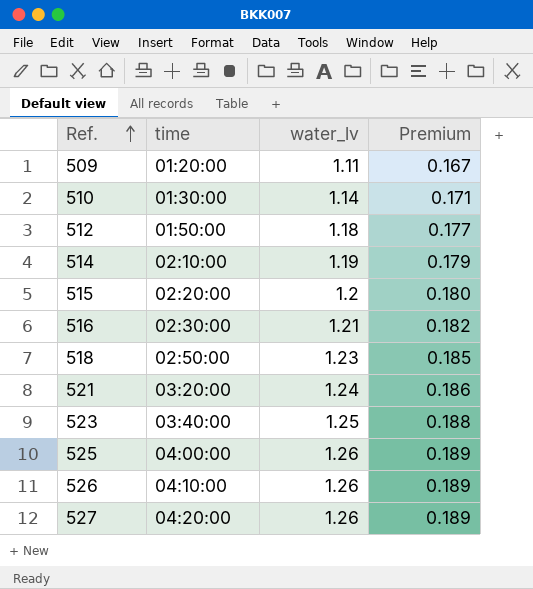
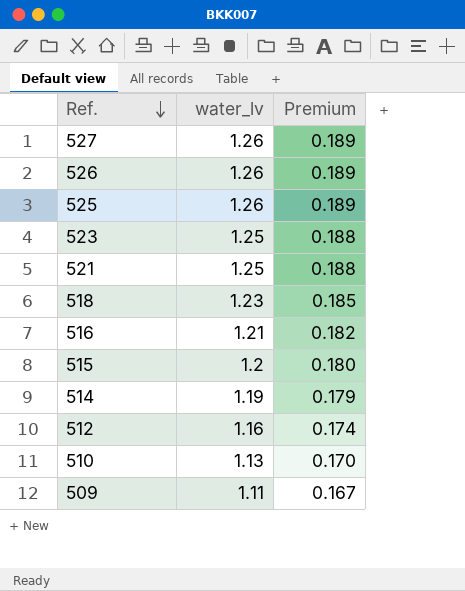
row order: Ref. ascending -> Ref. descending
column time | position: 2 -> none
521 | water_lv: 1.24 -> 1.25
521 | Premium: 0.186 -> 0.188
512 | water_lv: 1.18 -> 1.16
512 | Premium: 0.177 -> 0.174
510 | water_lv: 1.14 -> 1.13
510 | Premium: 0.171 -> 0.170

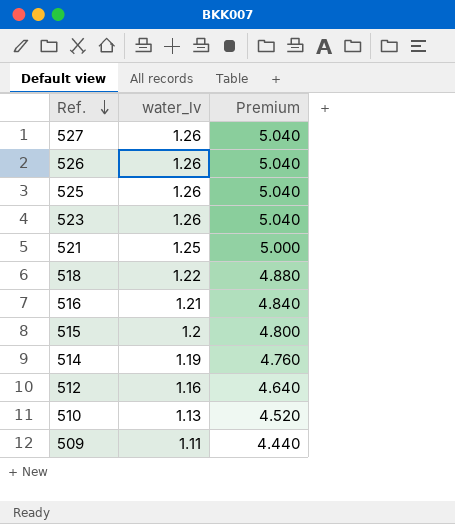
column Premium | formula: [water_lv] * 0.15 -> [water_lv] * 4
523 | water_lv: 1.25 -> 1.26
518 | water_lv: 1.23 -> 1.22

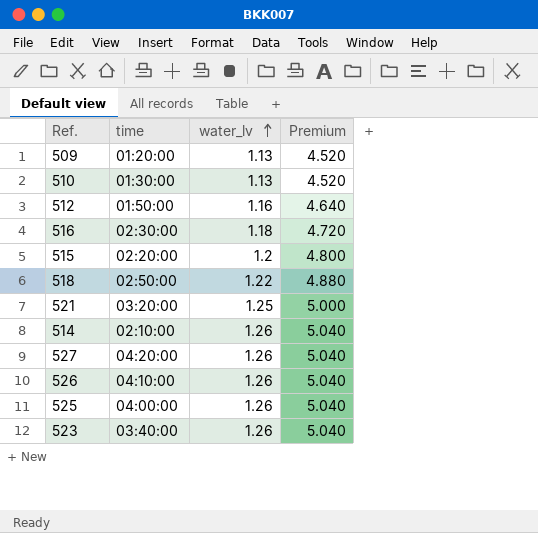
row order: Ref. descending -> water_lv ascending
column time | position: none -> 2
509 | water_lv: 1.11 -> 1.13
509 | Premium: 4.440 -> 4.520
516 | water_lv: 1.21 -> 1.18
516 | Premium: 4.840 -> 4.720
514 | water_lv: 1.19 -> 1.26
514 | Premium: 4.760 -> 5.040

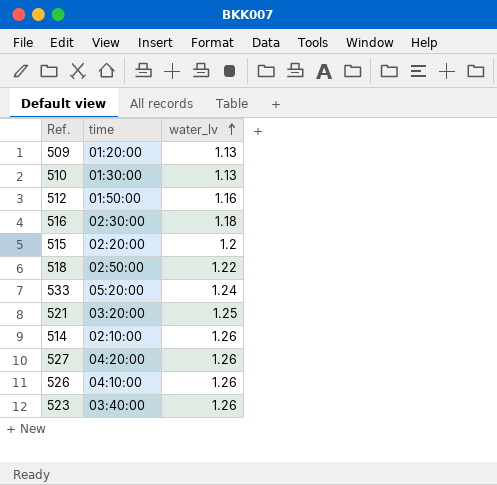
column Premium | formula: [water_lv] * 4 -> none
row 525: 04:00:00 | 1.26 | 5.040 -> none
row 533: none -> 05:20:00 | 1.24

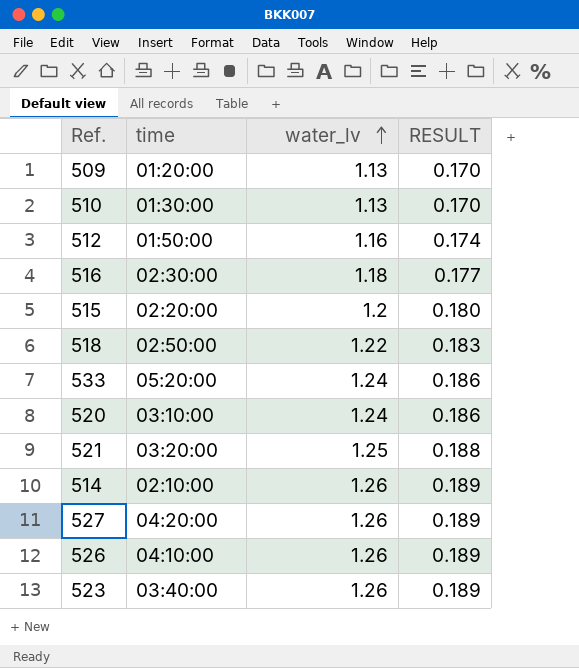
column RESULT | formula: none -> [water_lv] * 0.15
row 520: none -> 03:10:00 | 1.24 | 0.186

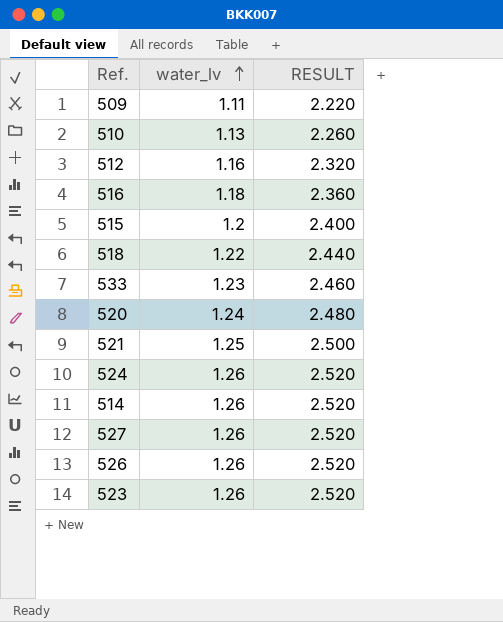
column time | position: 2 -> none
column RESULT | formula: [water_lv] * 0.15 -> [water_lv] * 2
509 | water_lv: 1.13 -> 1.11
533 | water_lv: 1.24 -> 1.23
row 524: none -> 1.26 | 2.520

